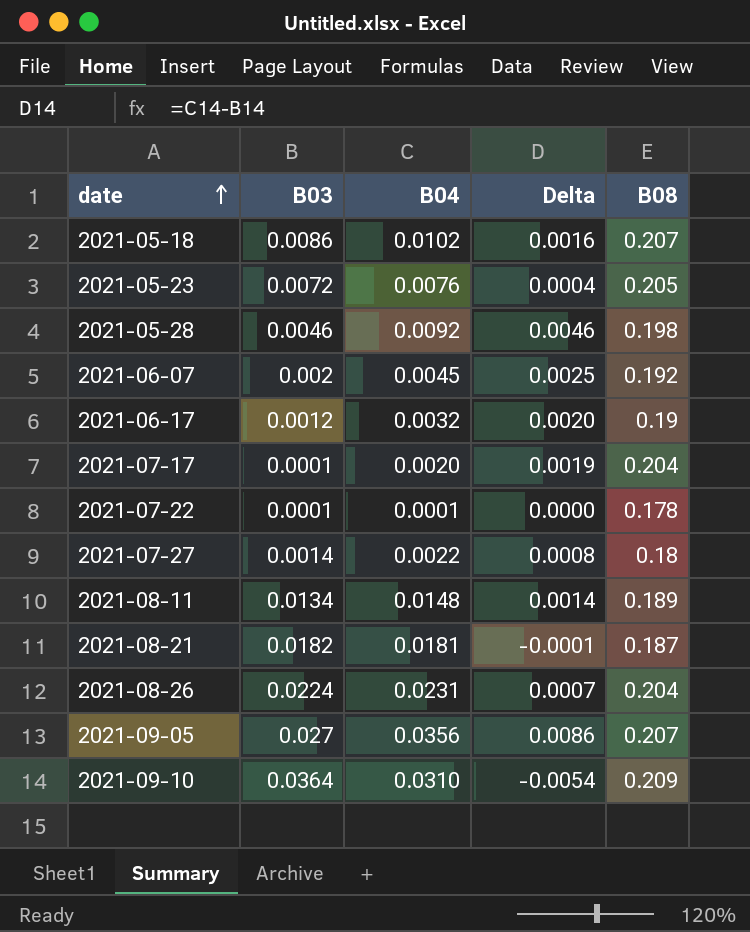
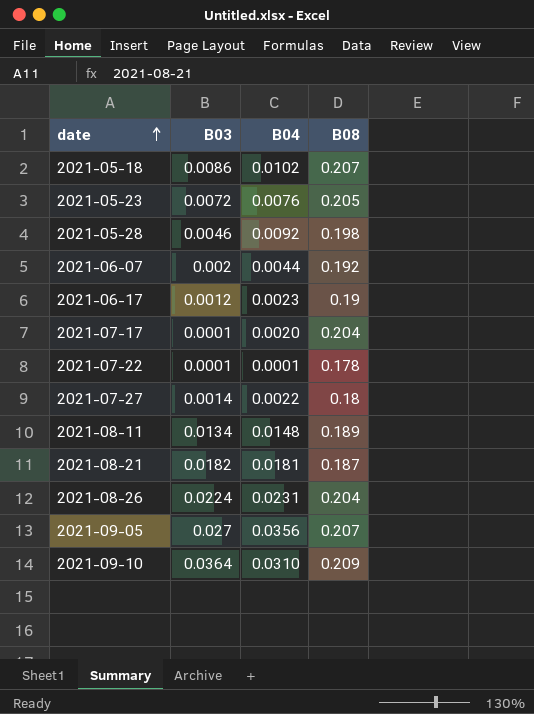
column Delta | formula: [B04] - [B03] -> none
2021-06-07 | B04: 0.0045 -> 0.0044
2021-06-17 | B04: 0.0032 -> 0.0023

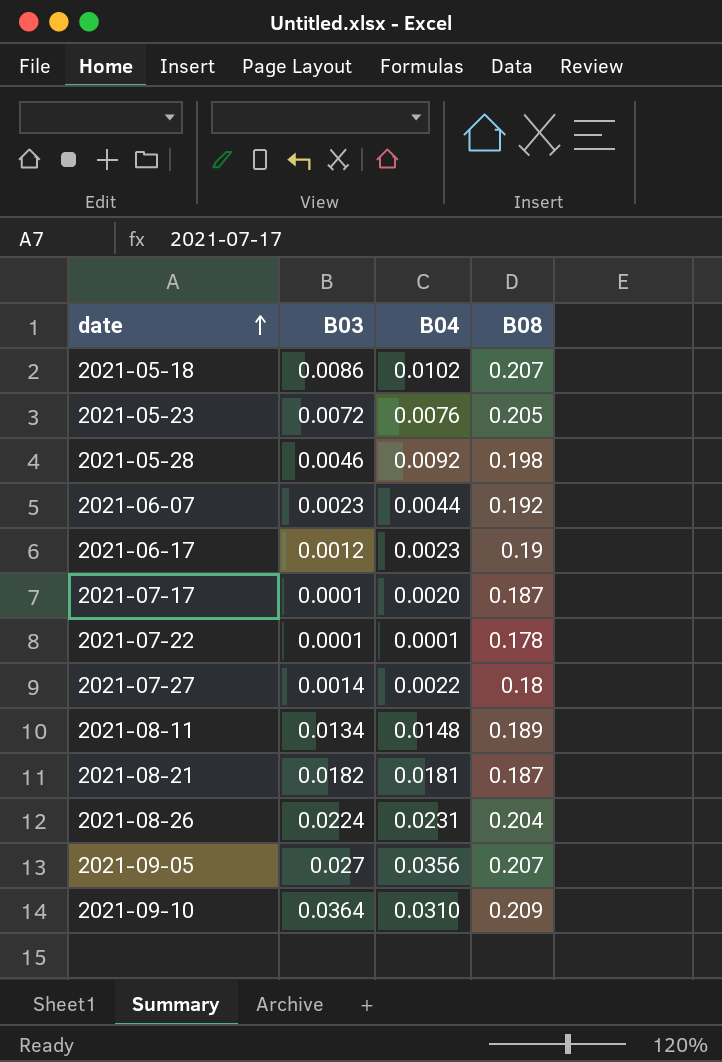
2021-06-07 | B03: 0.002 -> 0.0023
2021-07-17 | B08: 0.204 -> 0.187

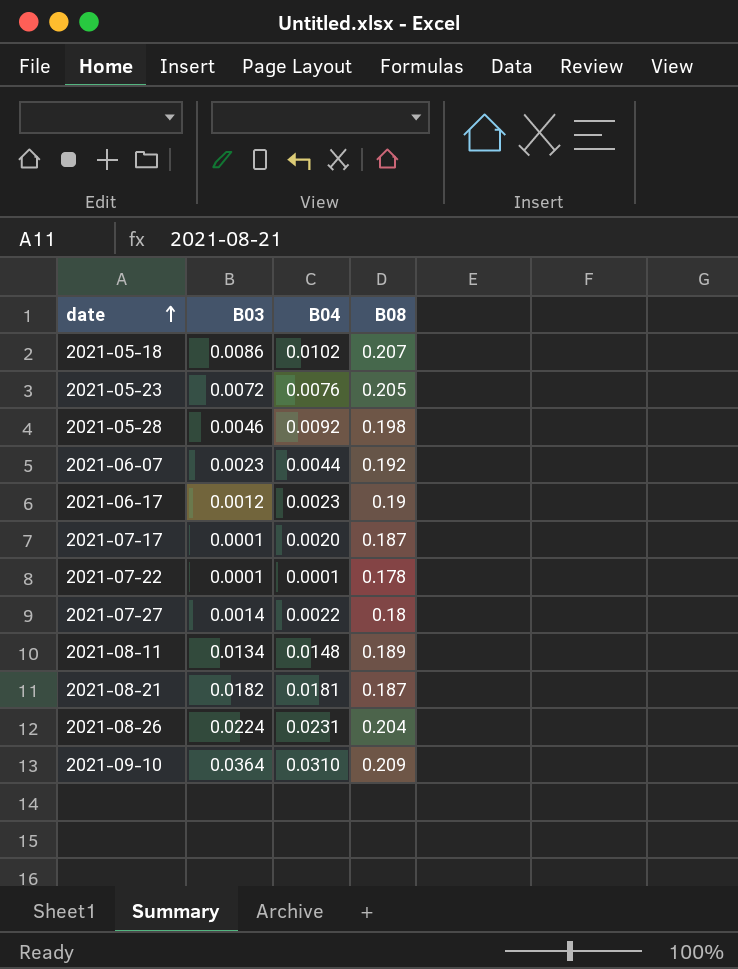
row 2021-09-05: 0.027 | 0.0356 | 0.207 -> none

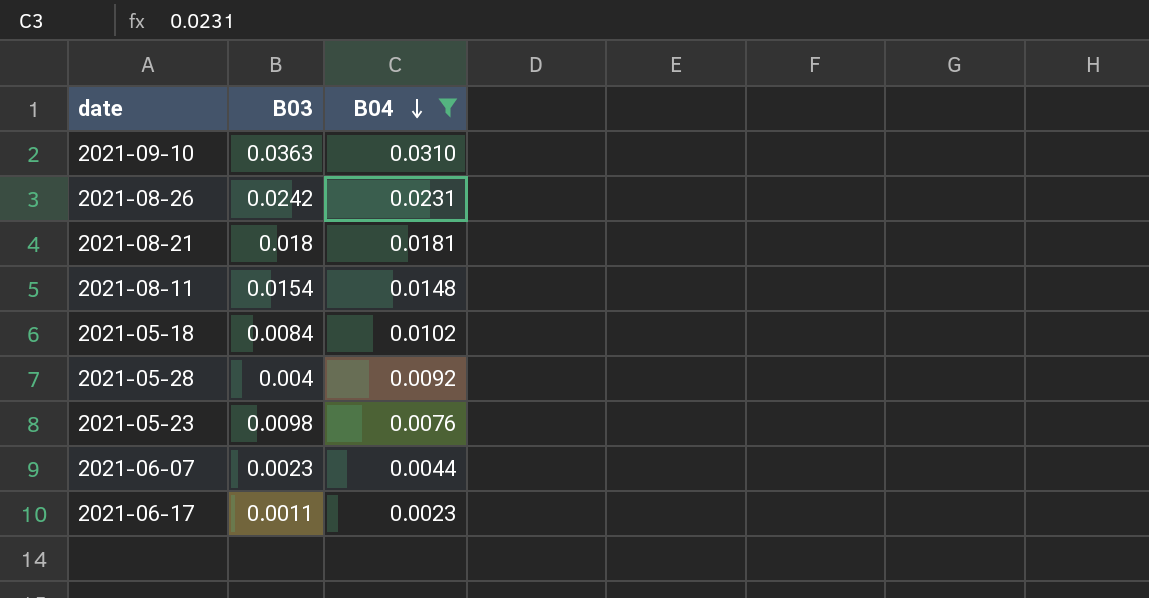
filter: none -> B04 >= 0.0023
row order: date ascending -> B04 descending
column B08 | position: 4 -> none
2021-09-10 | B03: 0.0364 -> 0.0363
2021-08-26 | B03: 0.0224 -> 0.0242
2021-08-21 | B03: 0.0182 -> 0.018
2021-08-11 | B03: 0.0134 -> 0.0154
2021-05-18 | B03: 0.0086 -> 0.0084
2021-05-28 | B03: 0.0046 -> 0.004
2021-05-23 | B03: 0.0072 -> 0.0098
2021-06-17 | B03: 0.0012 -> 0.0011

